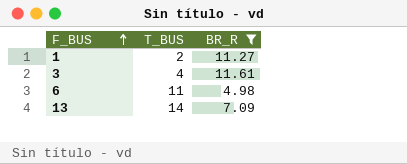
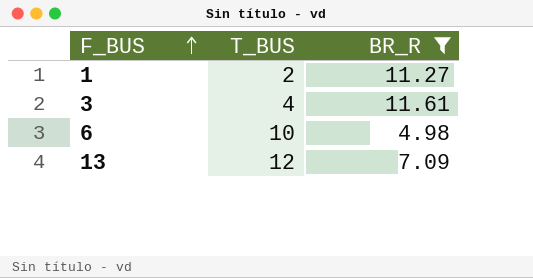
6 | T_BUS: 11 -> 10
13 | T_BUS: 14 -> 12

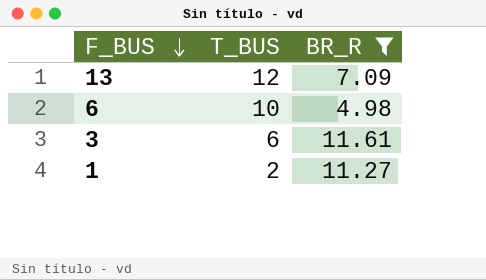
row order: F_BUS ascending -> F_BUS descending
3 | T_BUS: 4 -> 6

